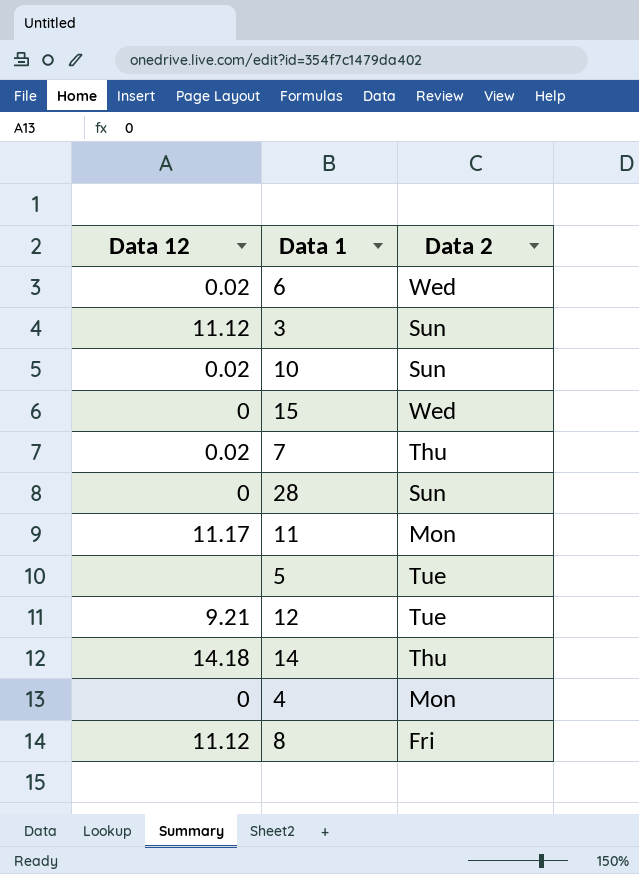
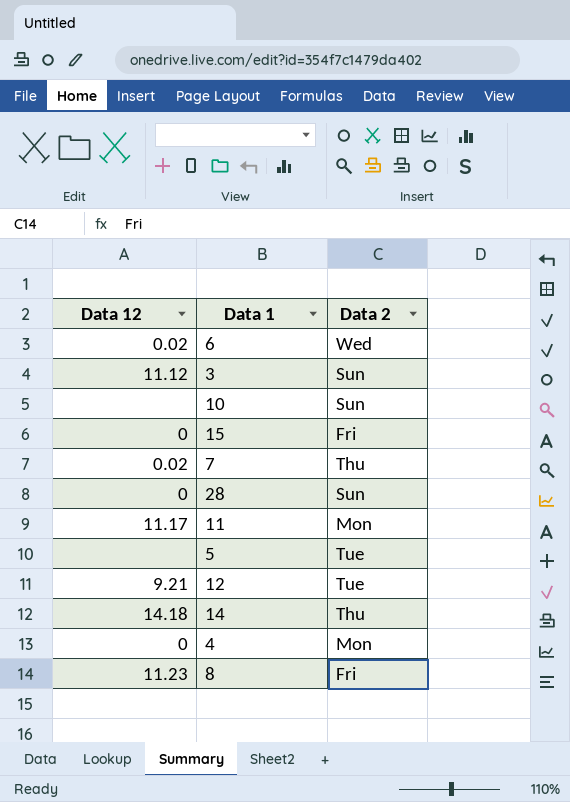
10 | Data 12: 0.02 -> none
15 | Data 2: Wed -> Fri
8 | Data 12: 11.12 -> 11.23

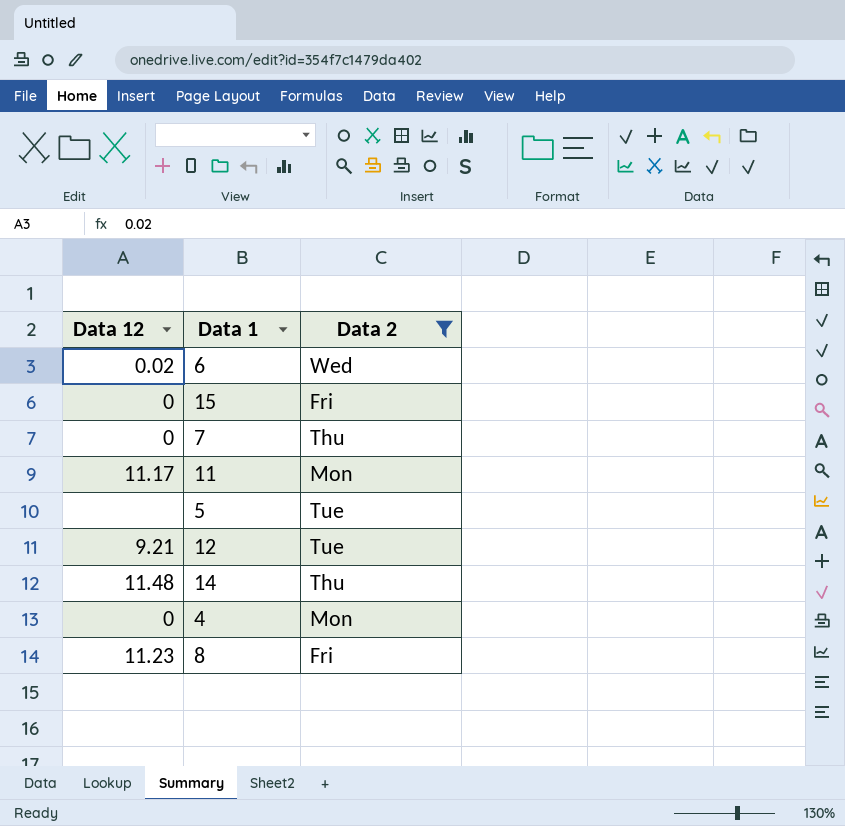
filter: none -> Data 2 != Sun
7 | Data 12: 0.02 -> 0
14 | Data 12: 14.18 -> 11.48

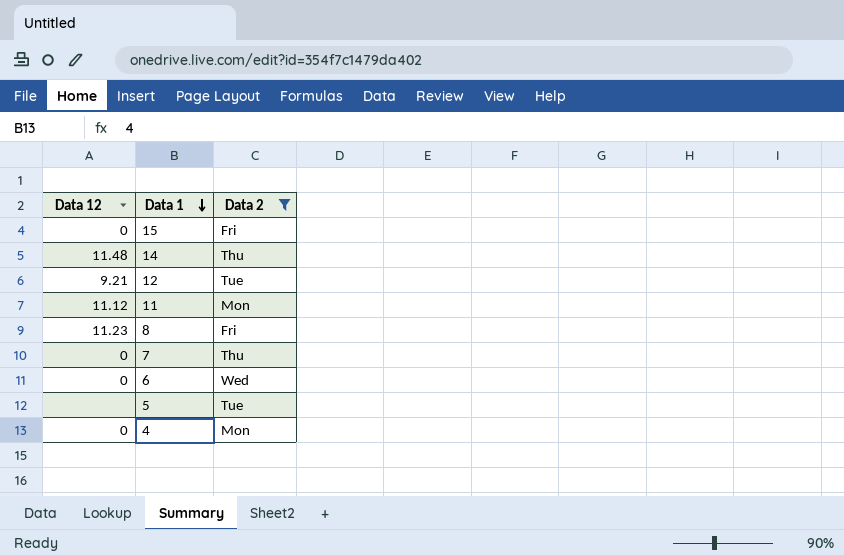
row order: none -> Data 1 descending
11 | Data 12: 11.17 -> 11.12
6 | Data 12: 0.02 -> 0

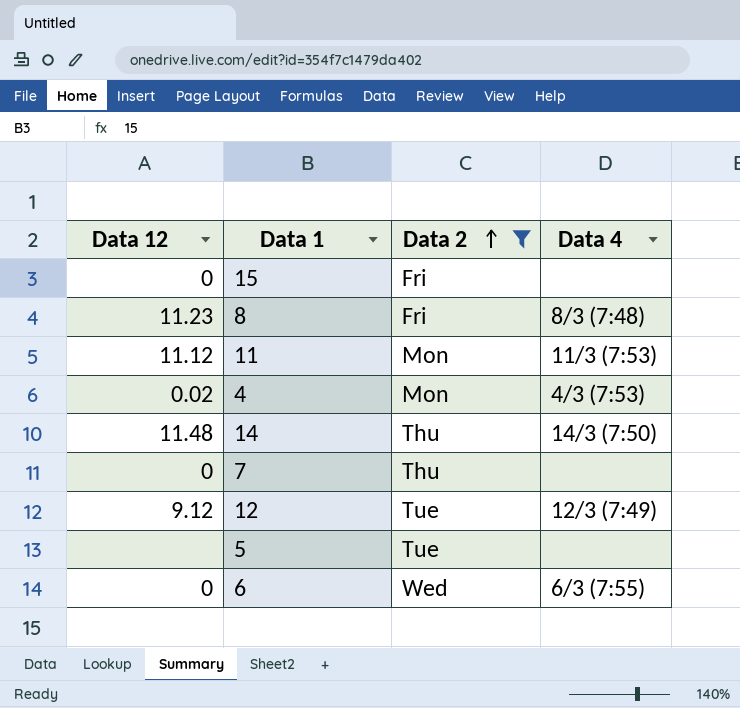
row order: Data 1 descending -> Data 2 ascending
column Data 4 | position: none -> 4
4 | Data 12: 0 -> 0.02
12 | Data 12: 9.21 -> 9.12

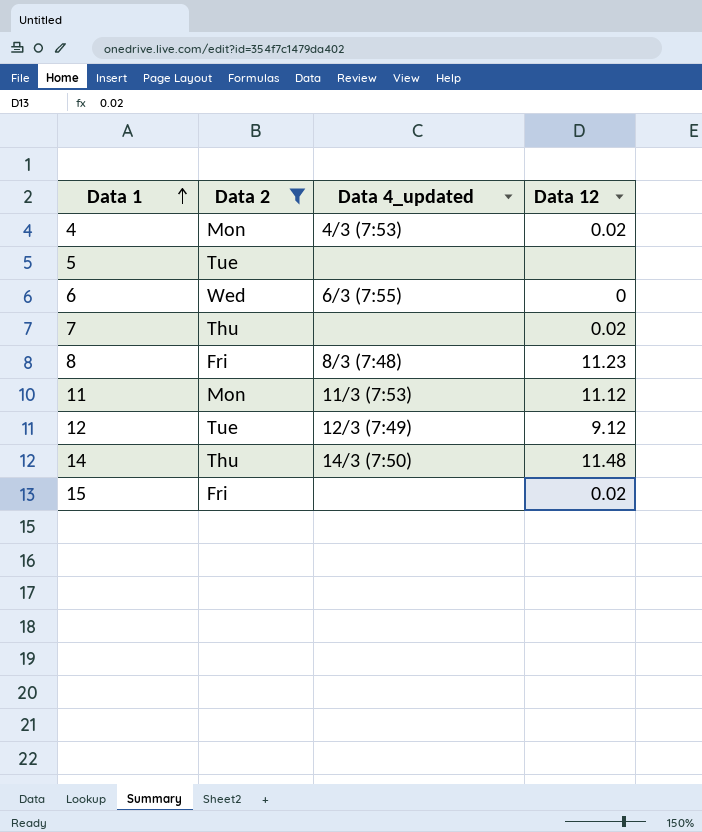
row order: Data 2 ascending -> Data 1 ascending
column name: Data 4 -> Data 4_updated
column Data 12 | position: 1 -> 4
7 | Data 12: 0 -> 0.02
15 | Data 12: 0 -> 0.02

